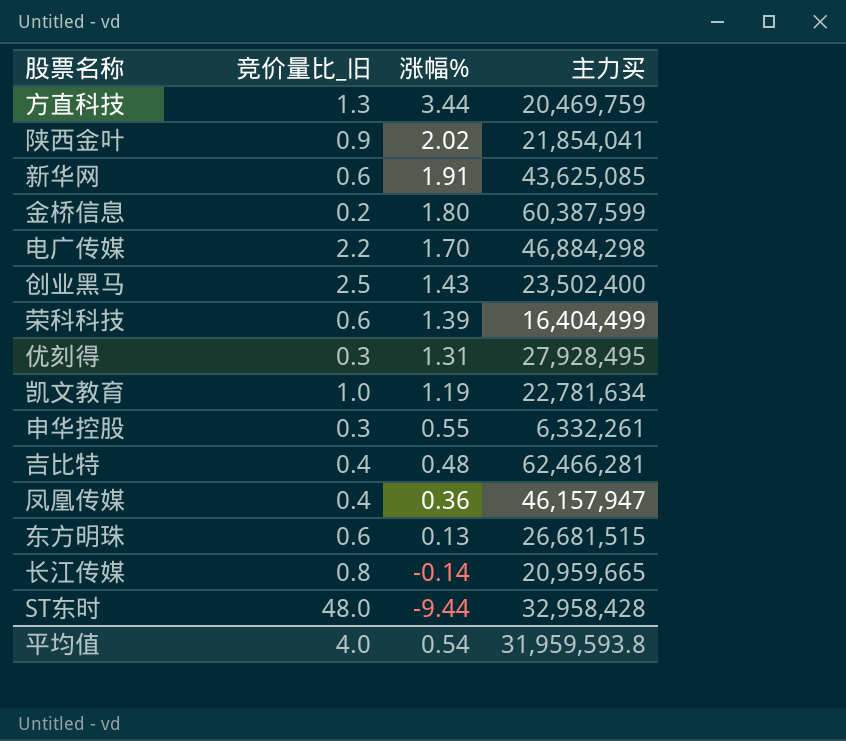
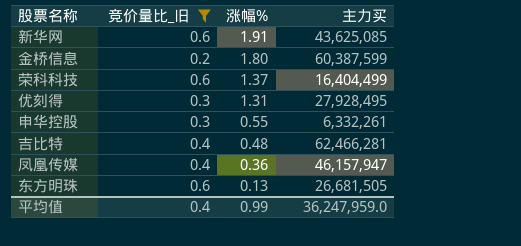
filter: none -> 竞价量比_旧 <= 0.6
荣科科技 | 涨幅%: 1.39 -> 1.37
东方明珠 | 主力买: 26,681,515 -> 26,681,505
平均值 | 竞价量比_旧: 4.0 -> 0.4
平均值 | 涨幅%: 0.54 -> 0.99
平均值 | 主力买: 31,959,593.8 -> 36,247,959.0

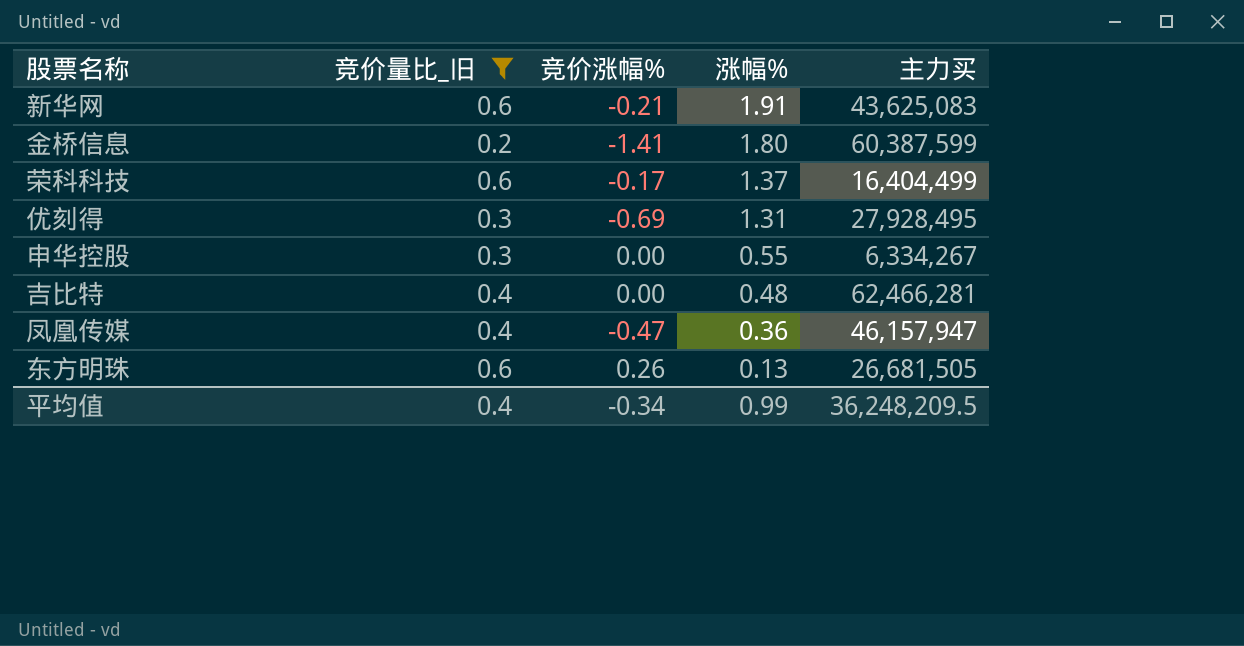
column 竞价涨幅% | position: none -> 3
新华网 | 主力买: 43,625,085 -> 43,625,083
申华控股 | 主力买: 6,332,261 -> 6,334,267
平均值 | 主力买: 36,247,959.0 -> 36,248,209.5

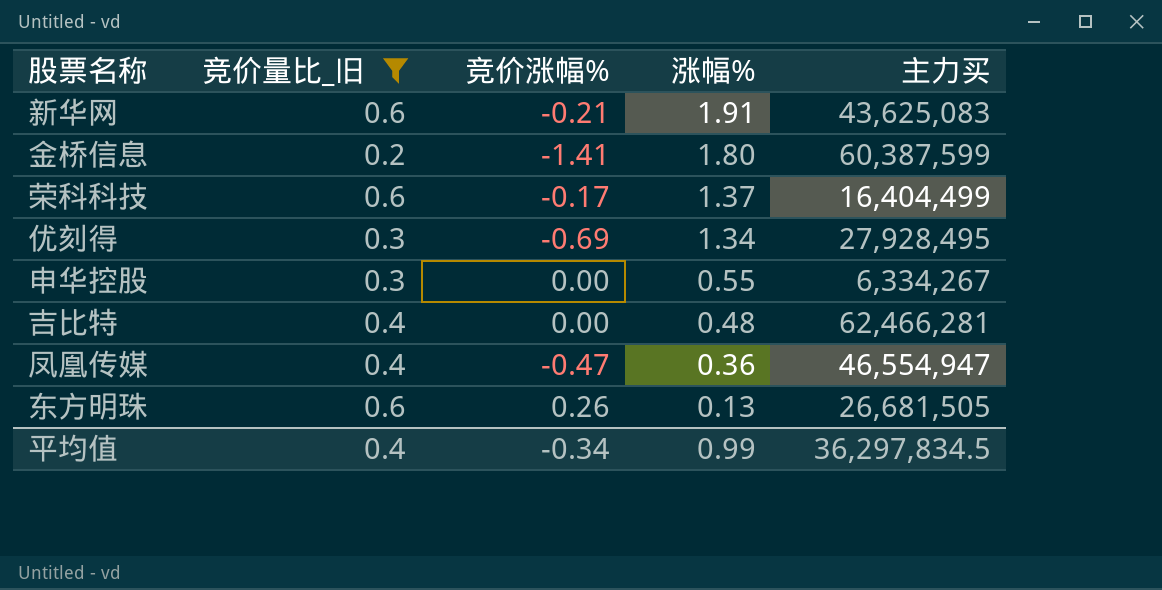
优刻得 | 涨幅%: 1.31 -> 1.34
凤凰传媒 | 主力买: 46,157,947 -> 46,554,947
平均值 | 主力买: 36,248,209.5 -> 36,297,834.5

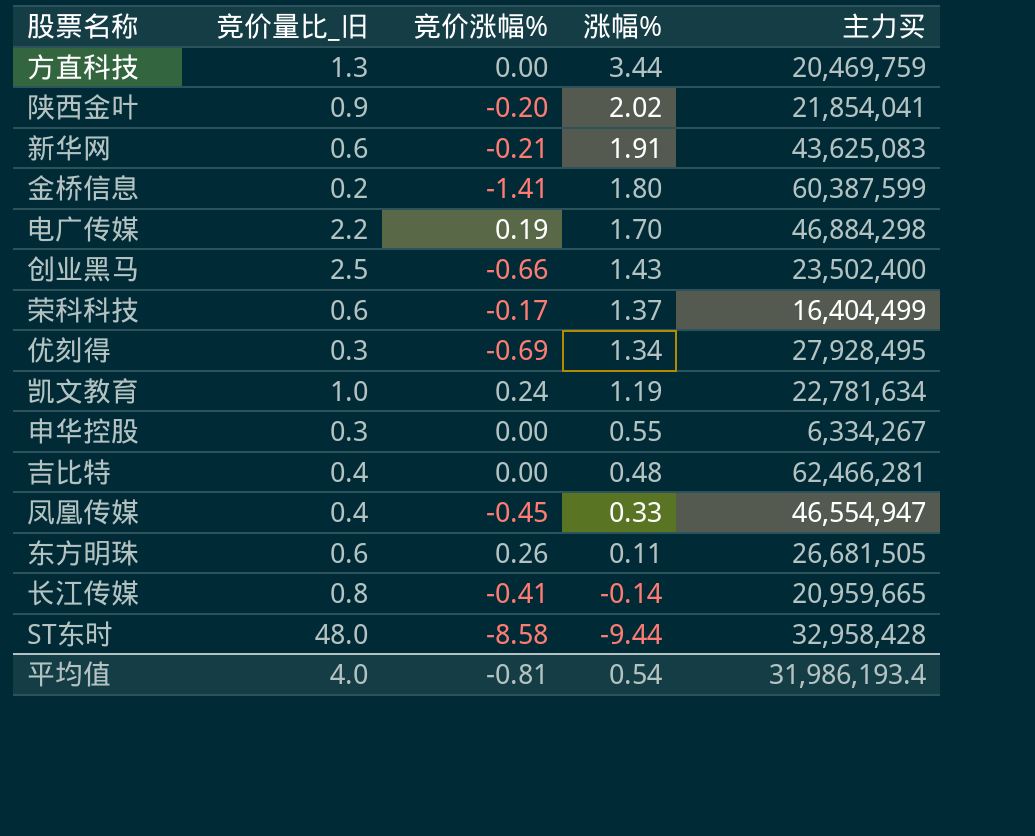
filter: 竞价量比_旧 <= 0.6 -> none
凤凰传媒 | 竞价涨幅%: -0.47 -> -0.45
凤凰传媒 | 涨幅%: 0.36 -> 0.33
东方明珠 | 涨幅%: 0.13 -> 0.11
平均值 | 竞价量比_旧: 0.4 -> 4.0
平均值 | 竞价涨幅%: -0.34 -> -0.81
平均值 | 涨幅%: 0.99 -> 0.54
平均值 | 主力买: 36,297,834.5 -> 31,986,193.4

